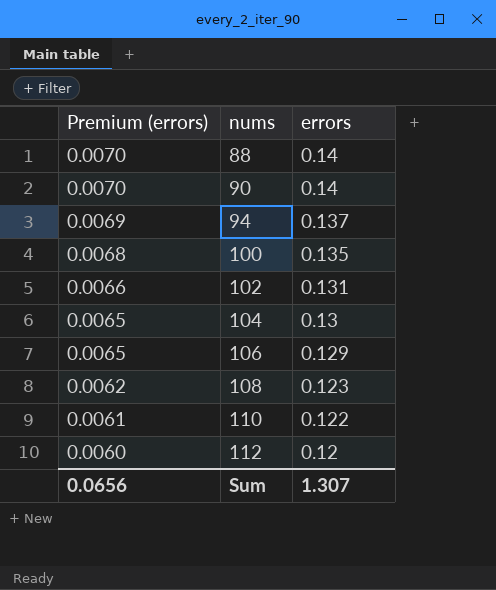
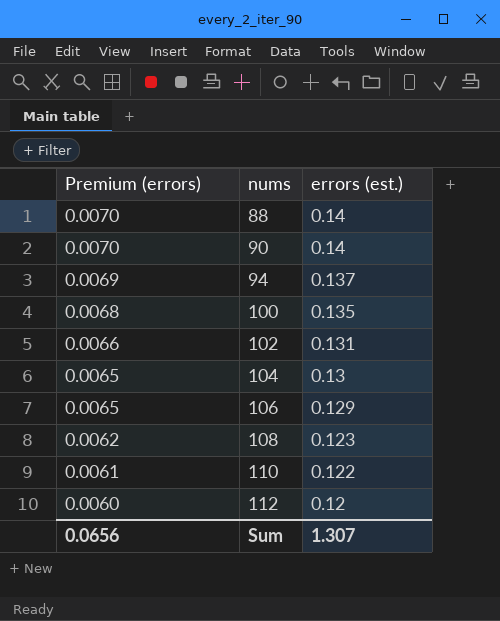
column name: errors -> errors (est.)

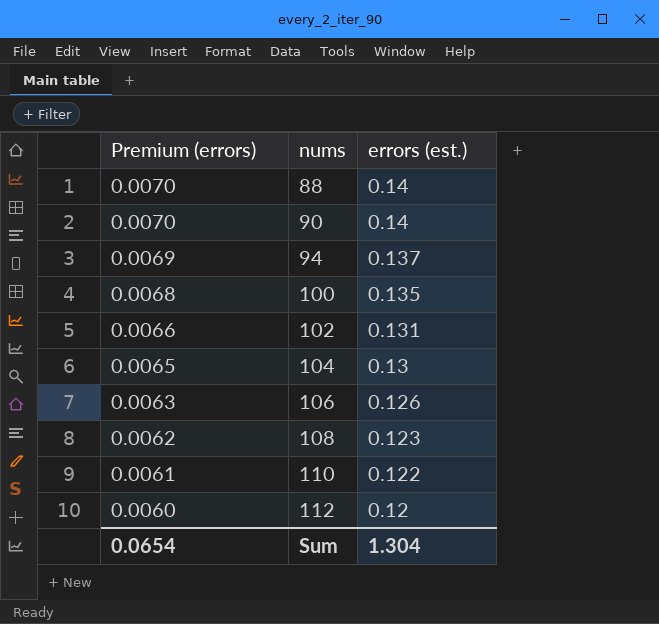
106 | Premium (errors): 0.0065 -> 0.0063
106 | errors (est.): 0.129 -> 0.126
Sum | Premium (errors): 0.0656 -> 0.0654
Sum | errors (est.): 1.307 -> 1.304

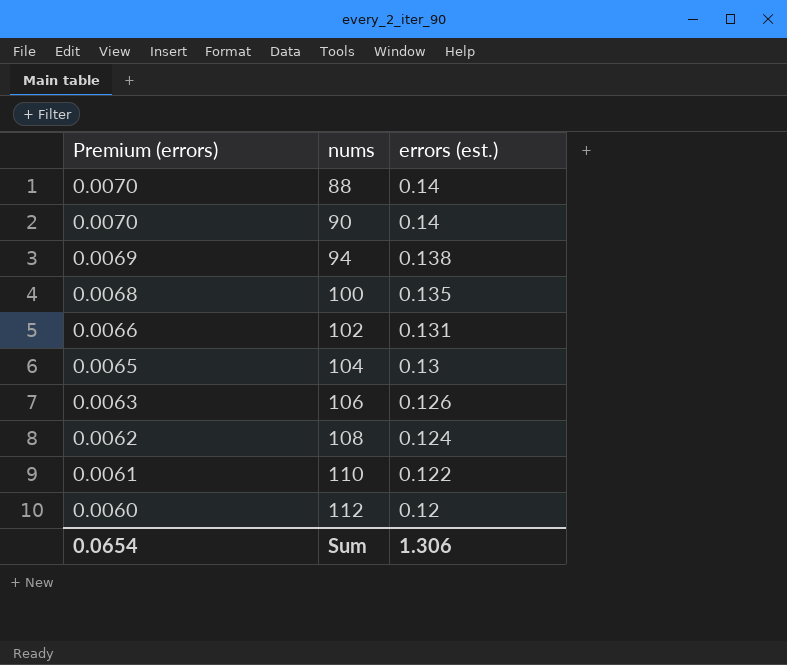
94 | errors (est.): 0.137 -> 0.138
108 | errors (est.): 0.123 -> 0.124
Sum | errors (est.): 1.304 -> 1.306

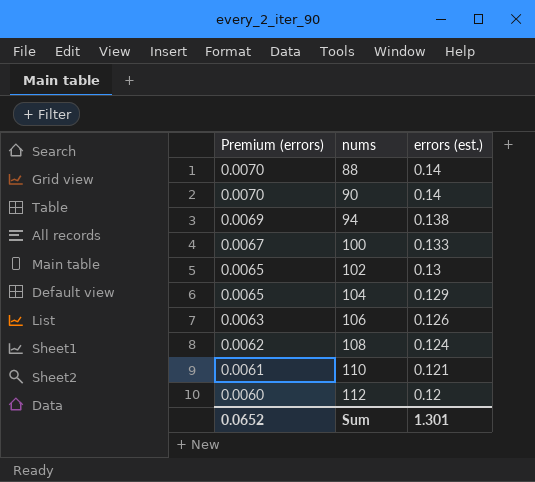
100 | Premium (errors): 0.0068 -> 0.0067
100 | errors (est.): 0.135 -> 0.133
102 | Premium (errors): 0.0066 -> 0.0065
102 | errors (est.): 0.131 -> 0.13
104 | errors (est.): 0.13 -> 0.129
110 | errors (est.): 0.122 -> 0.121
Sum | Premium (errors): 0.0654 -> 0.0652
Sum | errors (est.): 1.306 -> 1.301

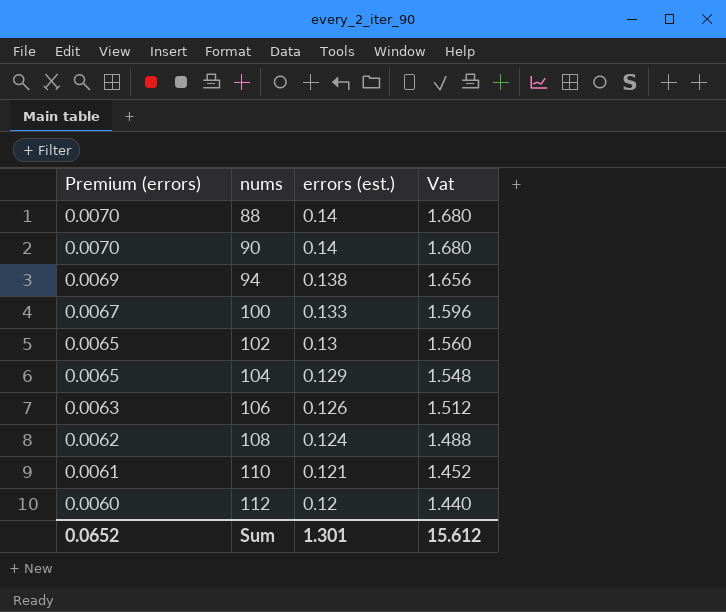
column Vat | formula: none -> [errors (est.)] * 12

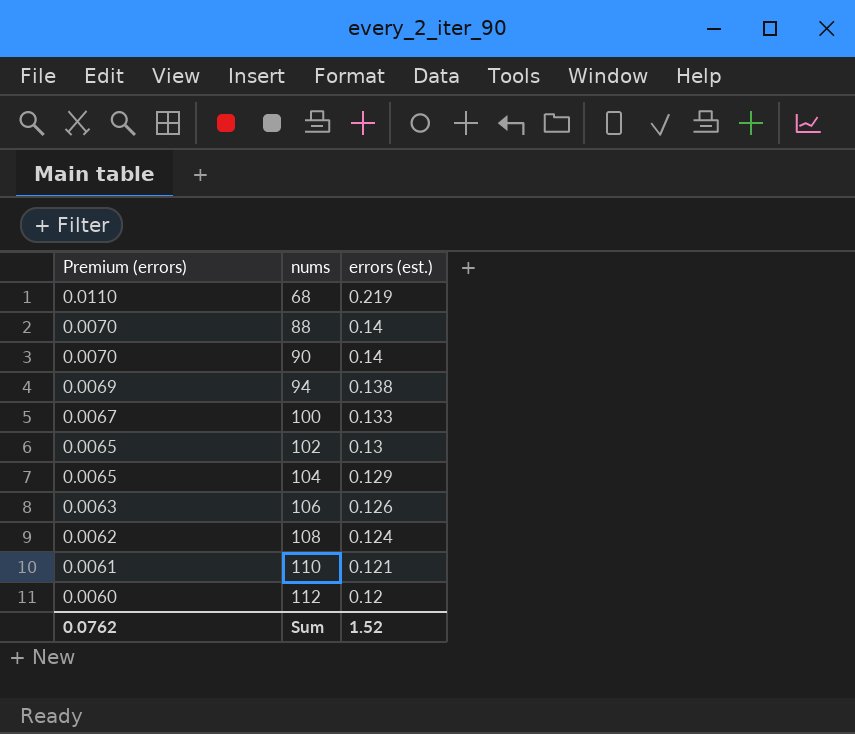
column Vat | formula: [errors (est.)] * 12 -> none
row 68: none -> 0.0110 | 0.219
Sum | Premium (errors): 0.0652 -> 0.0762
Sum | errors (est.): 1.301 -> 1.52

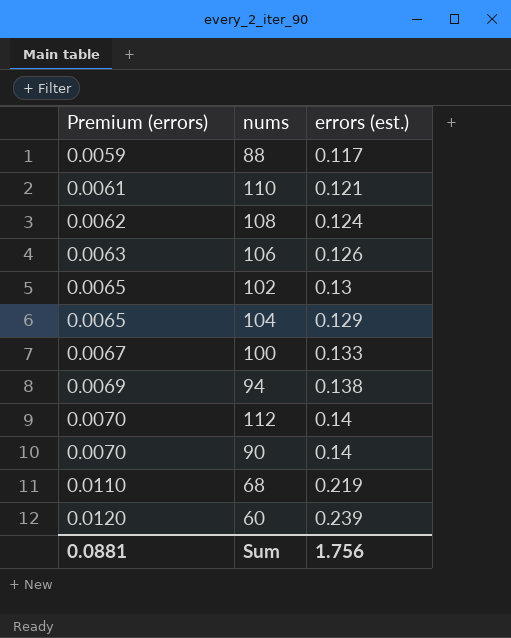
row order: Premium (errors) descending -> Premium (errors) ascending
88 | Premium (errors): 0.0070 -> 0.0059
88 | errors (est.): 0.14 -> 0.117
112 | Premium (errors): 0.0060 -> 0.0070
112 | errors (est.): 0.12 -> 0.14
row 60: none -> 0.0120 | 0.239
Sum | Premium (errors): 0.0762 -> 0.0881
Sum | errors (est.): 1.52 -> 1.756

